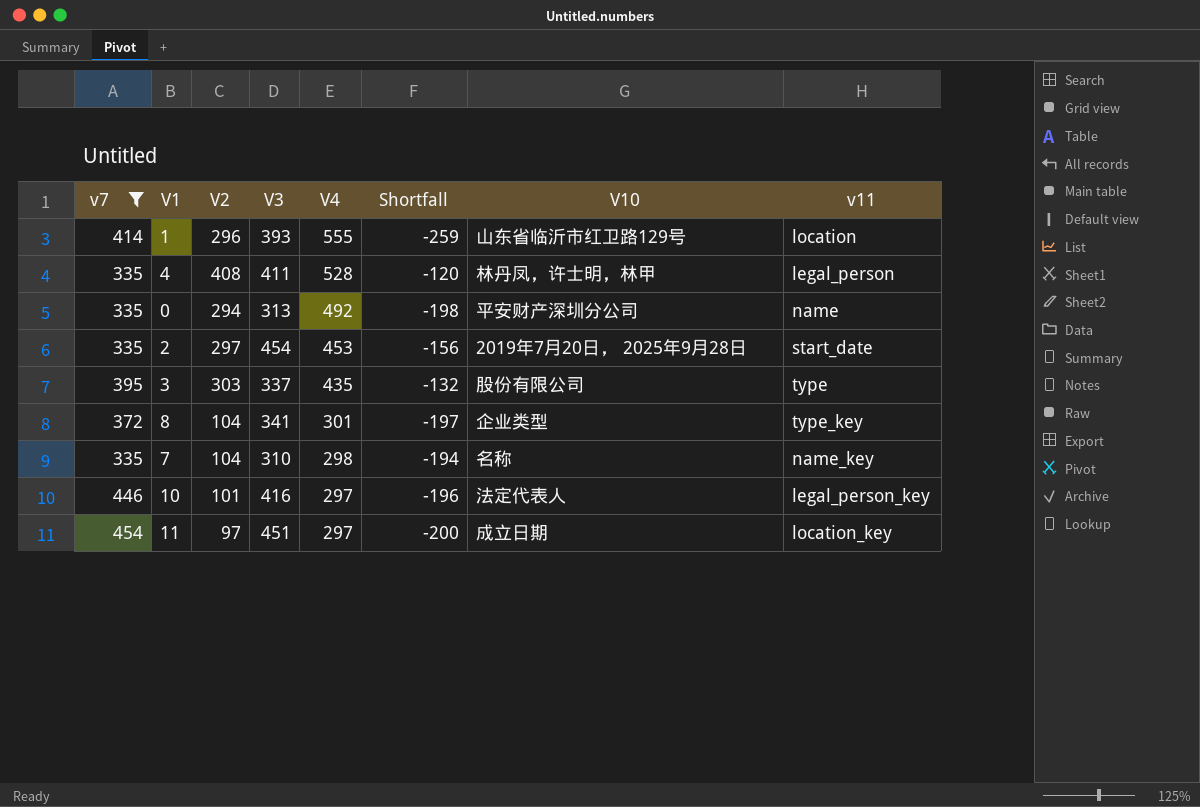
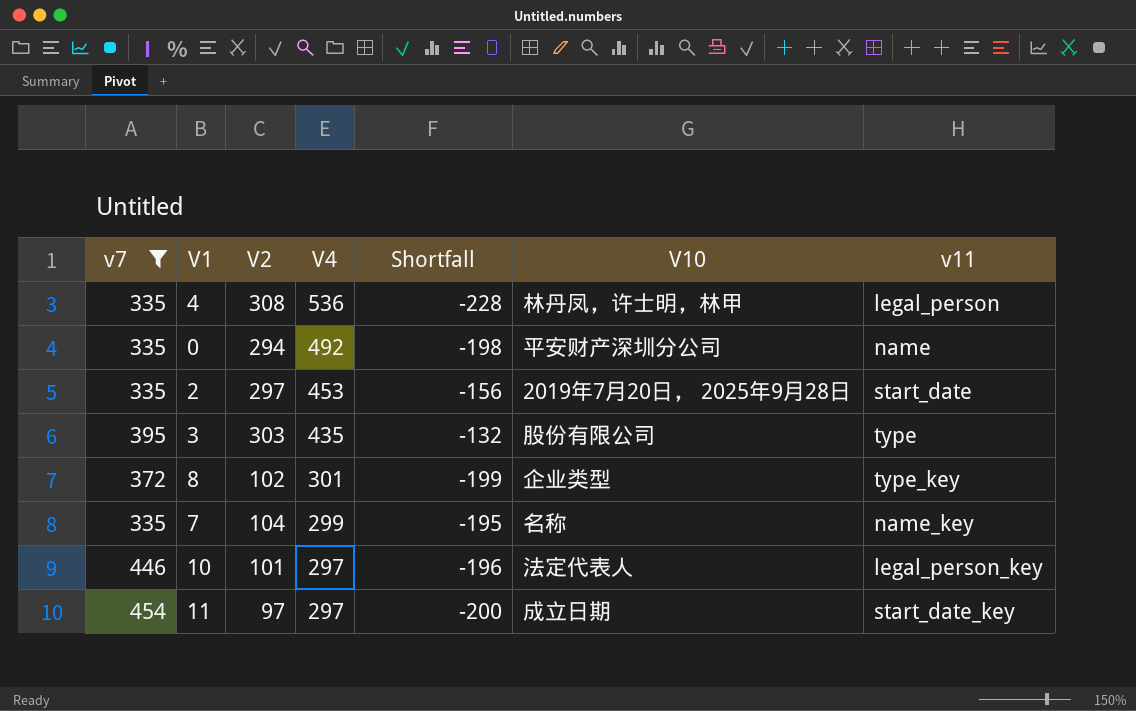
column V3 | position: 4 -> none
row 1: 414 | 296 | 393 | 555 | -259 | 山东省临沂市红卫路129号 | location -> none
4 | V2: 408 -> 308
4 | V4: 528 -> 536
4 | Shortfall: -120 -> -228
8 | V2: 104 -> 102
8 | Shortfall: -197 -> -199
7 | V4: 298 -> 299
7 | Shortfall: -194 -> -195
11 | v11: location_key -> start_date_key

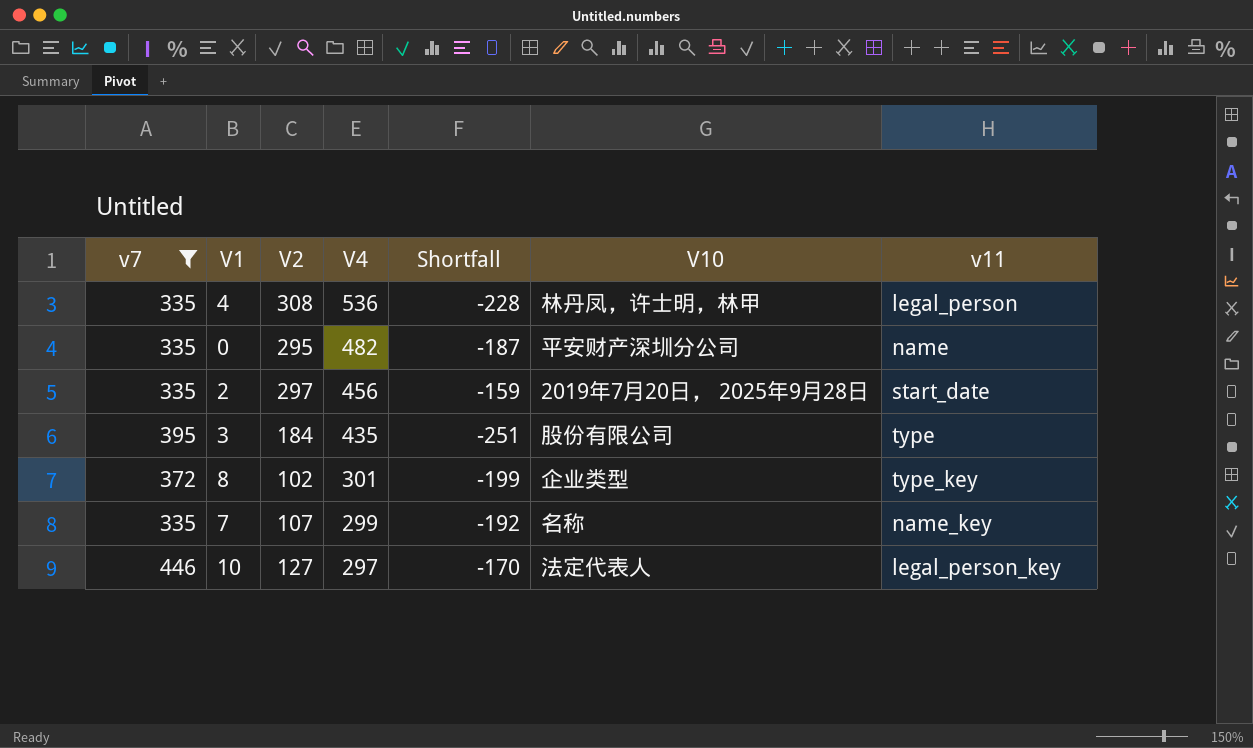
row 11: 454 | 97 | 297 | -200 | 成立日期 | start_date_key -> none
0 | V2: 294 -> 295
0 | V4: 492 -> 482
0 | Shortfall: -198 -> -187
2 | V4: 453 -> 456
2 | Shortfall: -156 -> -159
3 | V2: 303 -> 184
3 | Shortfall: -132 -> -251
7 | V2: 104 -> 107
7 | Shortfall: -195 -> -192
10 | V2: 101 -> 127
10 | Shortfall: -196 -> -170

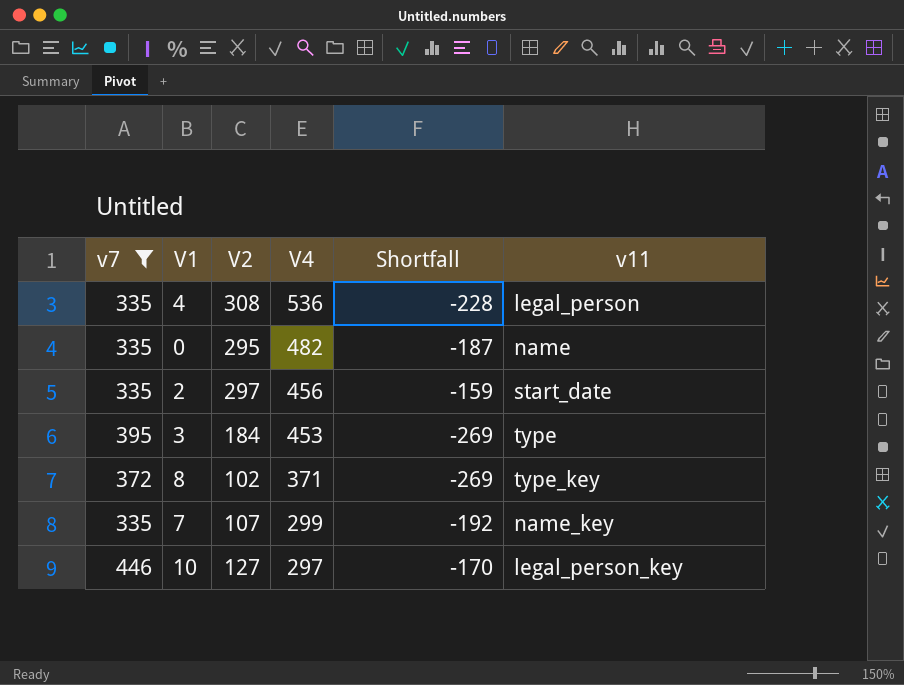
column V10 | position: 6 -> none
3 | V4: 435 -> 453
3 | Shortfall: -251 -> -269
8 | V4: 301 -> 371
8 | Shortfall: -199 -> -269

